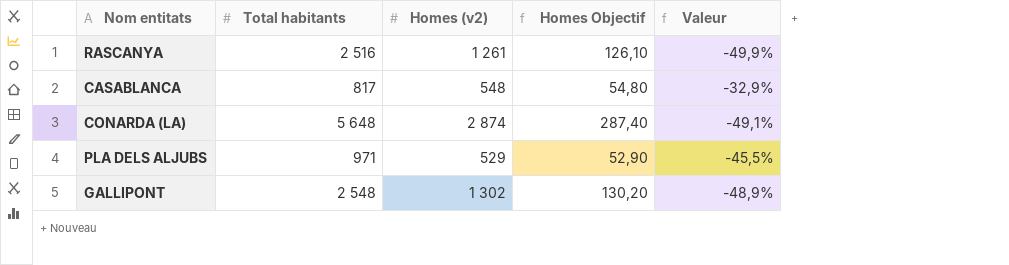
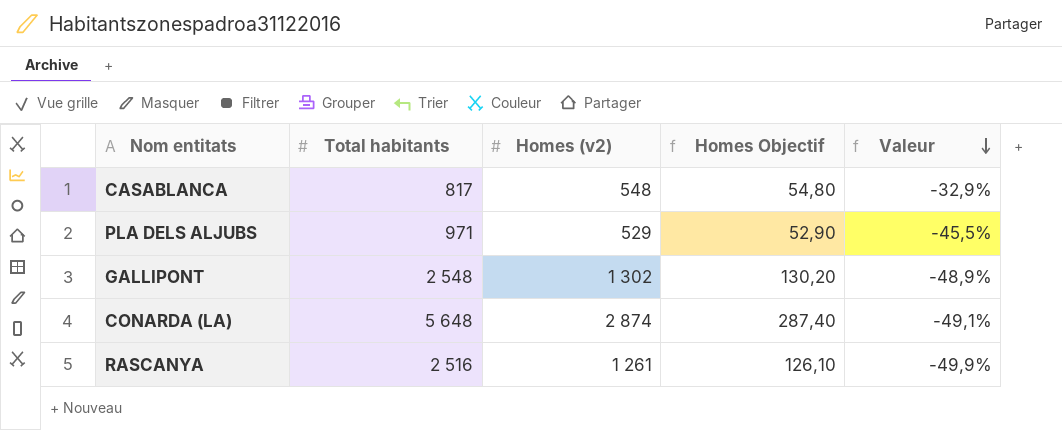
row order: none -> Valeur descending

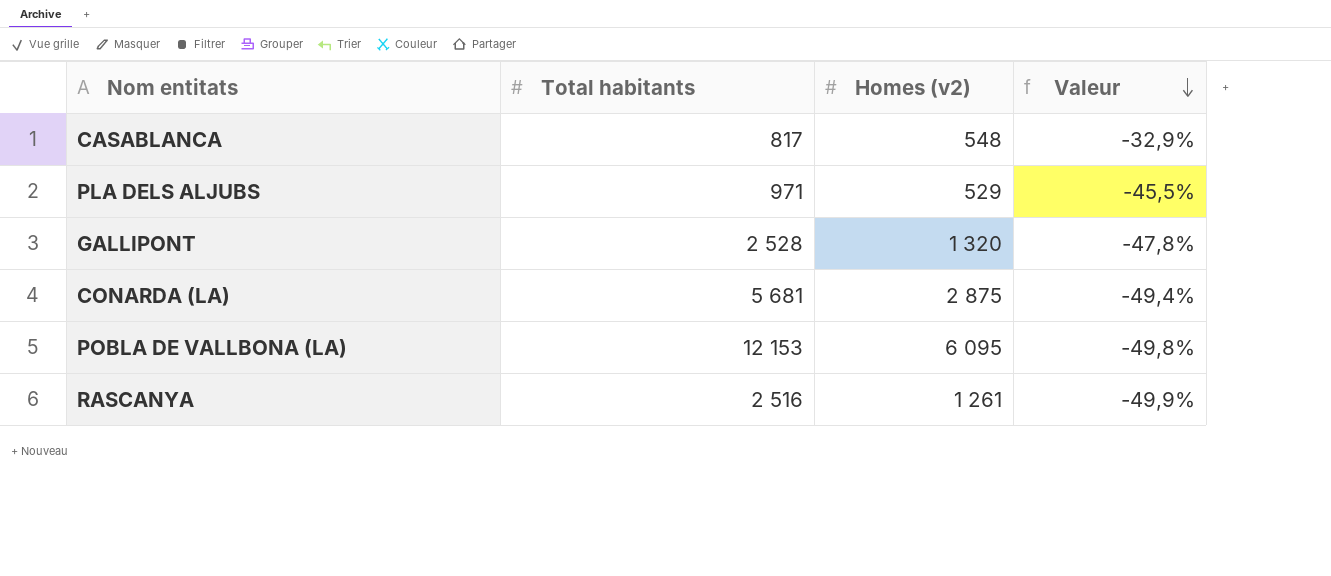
column Homes Objectif | formula: [Homes (v2)] * 0,1 -> none
GALLIPONT | Total habitants: 2 548 -> 2 528
GALLIPONT | Homes (v2): 1 302 -> 1 320
GALLIPONT | Valeur: -48,9% -> -47,8%
CONARDA (LA) | Total habitants: 5 648 -> 5 681
CONARDA (LA) | Homes (v2): 2 874 -> 2 875
CONARDA (LA) | Valeur: -49,1% -> -49,4%
row POBLA DE VALLBONA (LA): none -> 12 153 | 6 095 | -49,8%

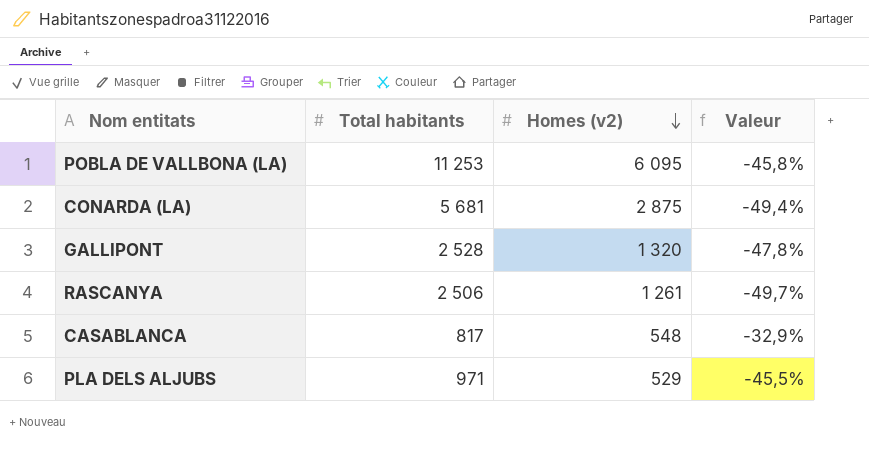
row order: Valeur descending -> Homes (v2) descending
POBLA DE VALLBONA (LA) | Total habitants: 12 153 -> 11 253
POBLA DE VALLBONA (LA) | Valeur: -49,8% -> -45,8%
RASCANYA | Total habitants: 2 516 -> 2 506
RASCANYA | Valeur: -49,9% -> -49,7%

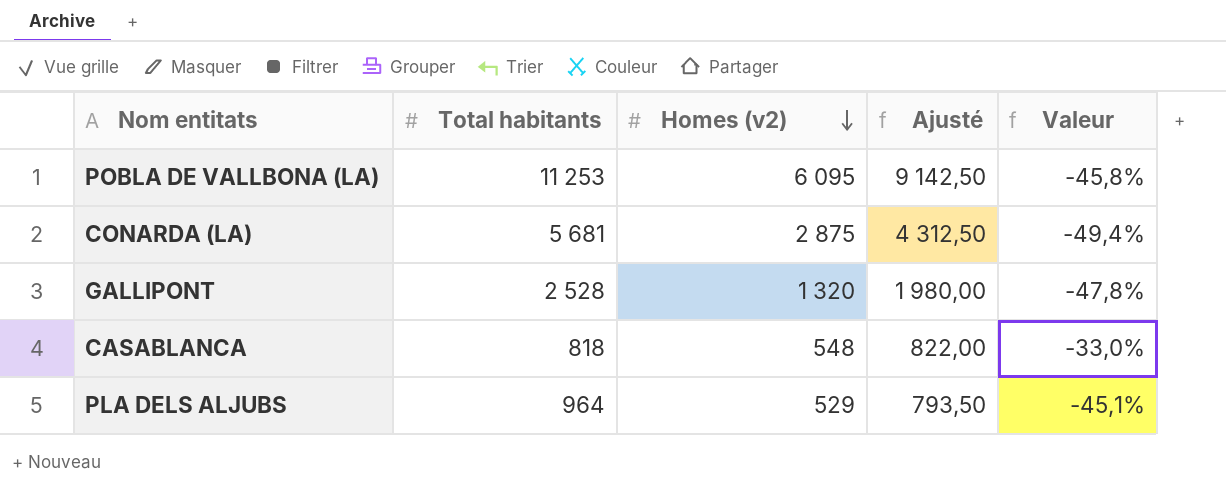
column Ajusté | formula: none -> [Homes (v2)] * 1,5
row RASCANYA: 2 506 | 1 261 | -49,7% -> none
CASABLANCA | Total habitants: 817 -> 818
CASABLANCA | Valeur: -32,9% -> -33,0%
PLA DELS ALJUBS | Total habitants: 971 -> 964
PLA DELS ALJUBS | Valeur: -45,5% -> -45,1%

